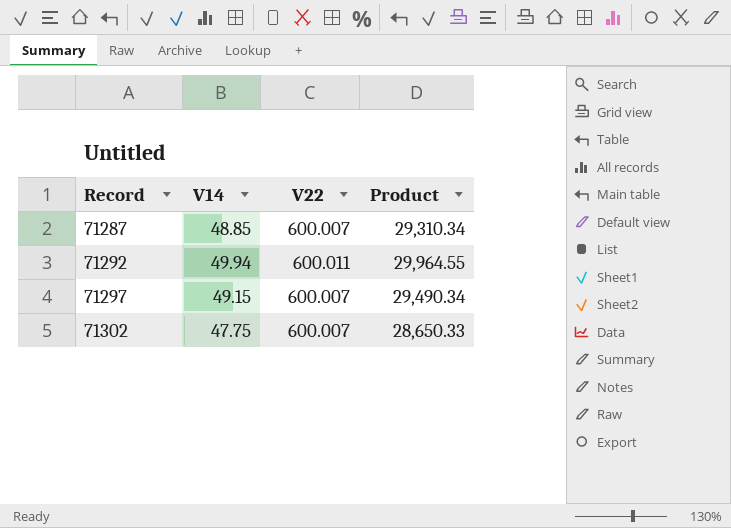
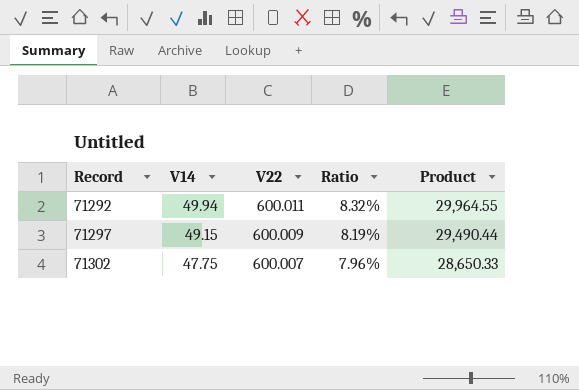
column Ratio | formula: none -> [V14] / [V22]
row 71287: 48.85 | 600.007 | 29,310.34 -> none
71297 | V22: 600.007 -> 600.009
71297 | Product: 29,490.34 -> 29,490.44

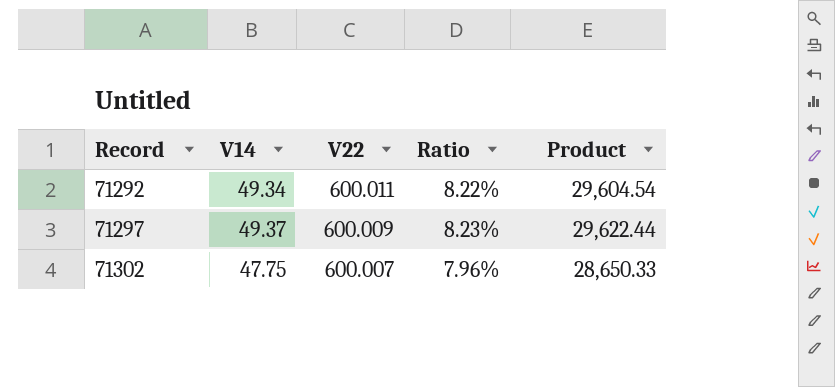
71292 | V14: 49.94 -> 49.34
71292 | Ratio: 8.32% -> 8.22%
71292 | Product: 29,964.55 -> 29,604.54
71297 | V14: 49.15 -> 49.37
71297 | Ratio: 8.19% -> 8.23%
71297 | Product: 29,490.44 -> 29,622.44

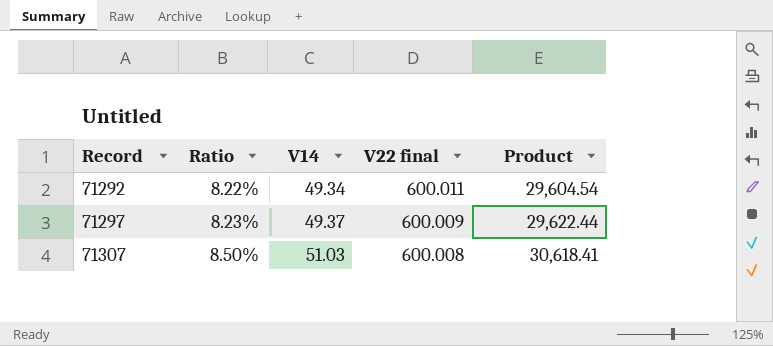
column Ratio | position: 4 -> 2
column name: V22 -> V22 final
row 71302: 47.75 | 600.007 | 7.96% | 28,650.33 -> none
row 71307: none -> 8.50% | 51.03 | 600.008 | 30,618.41

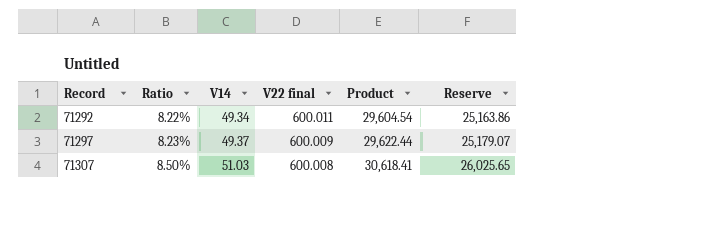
column Reserve | formula: none -> [Product] * 0.85

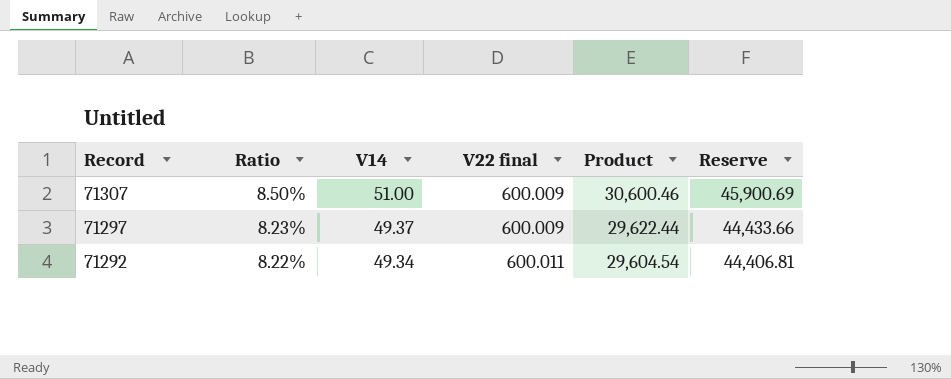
row order: Record ascending -> Record descending
column Reserve | formula: [Product] * 0.85 -> [Product] * 1.5
71307 | V14: 51.03 -> 51.00
71307 | V22 final: 600.008 -> 600.009
71307 | Product: 30,618.41 -> 30,600.46

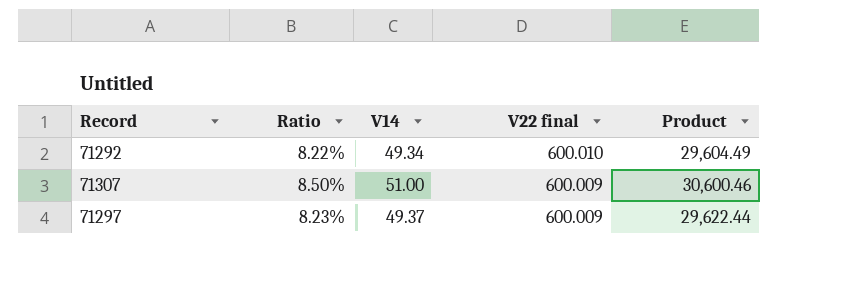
row order: Record descending -> V22 final descending
column Reserve | formula: [Product] * 1.5 -> none
71292 | V22 final: 600.011 -> 600.010
71292 | Product: 29,604.54 -> 29,604.49

